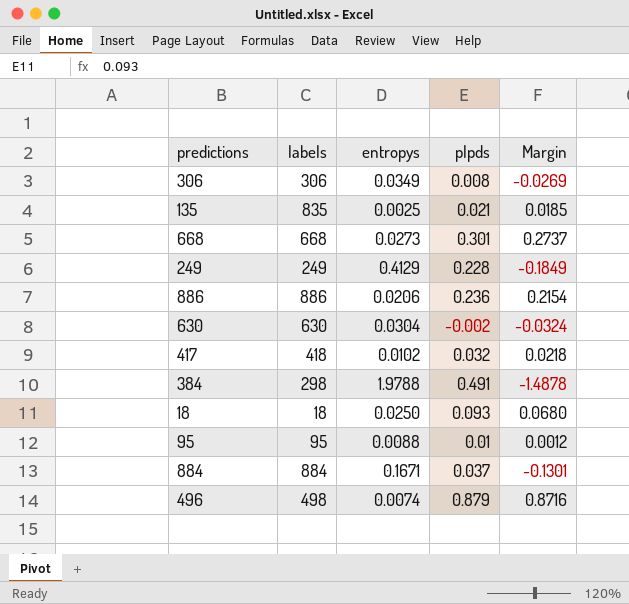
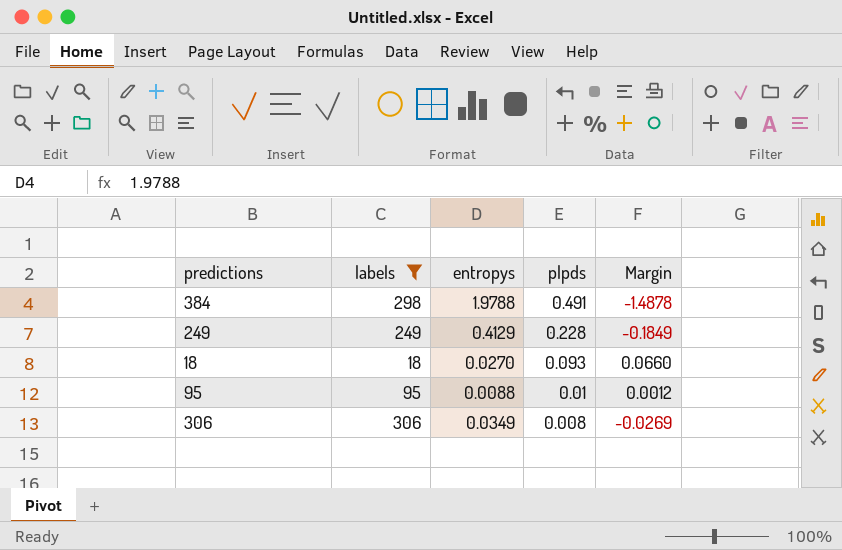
filter: none -> labels <= 306
row order: none -> plpds descending
18 | entropys: 0.0250 -> 0.0270
18 | Margin: 0.0680 -> 0.0660

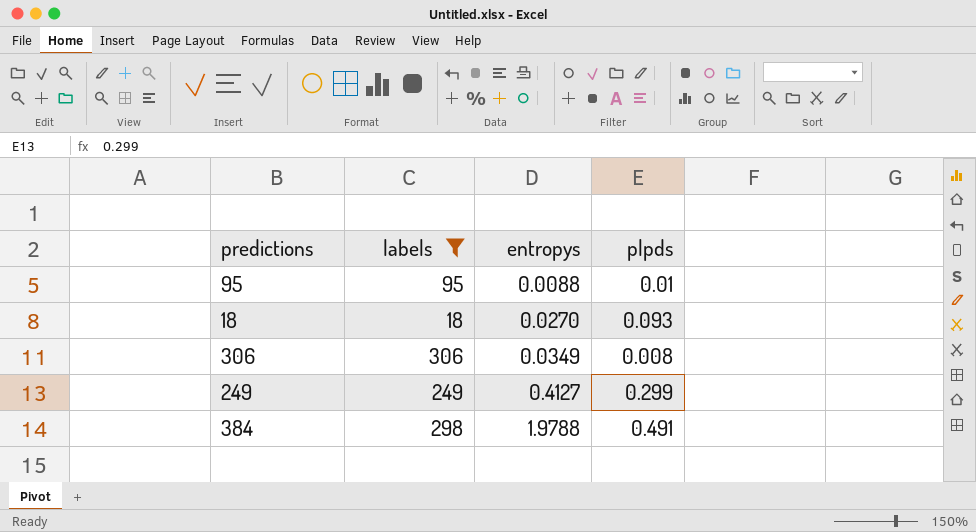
row order: plpds descending -> entropys ascending
column Margin | formula: [plpds] - [entropys] -> none
249 | entropys: 0.4129 -> 0.4127
249 | plpds: 0.228 -> 0.299

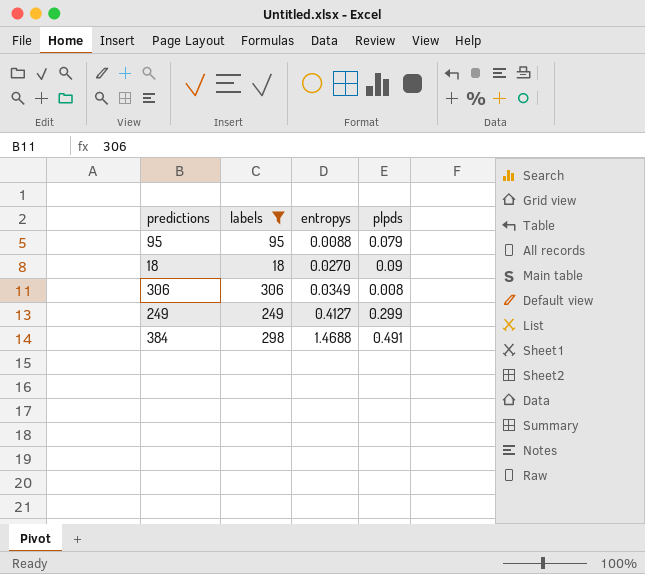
95 | plpds: 0.01 -> 0.079
18 | plpds: 0.093 -> 0.09
384 | entropys: 1.9788 -> 1.4688

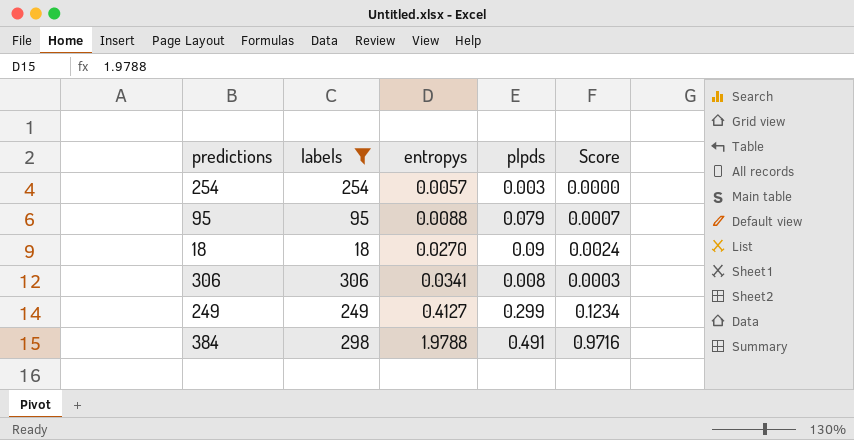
column Score | formula: none -> [entropys] * [plpds]
row 254: none -> 254 | 0.0057 | 0.003 | 0.0000
306 | entropys: 0.0349 -> 0.0341
384 | entropys: 1.4688 -> 1.9788

